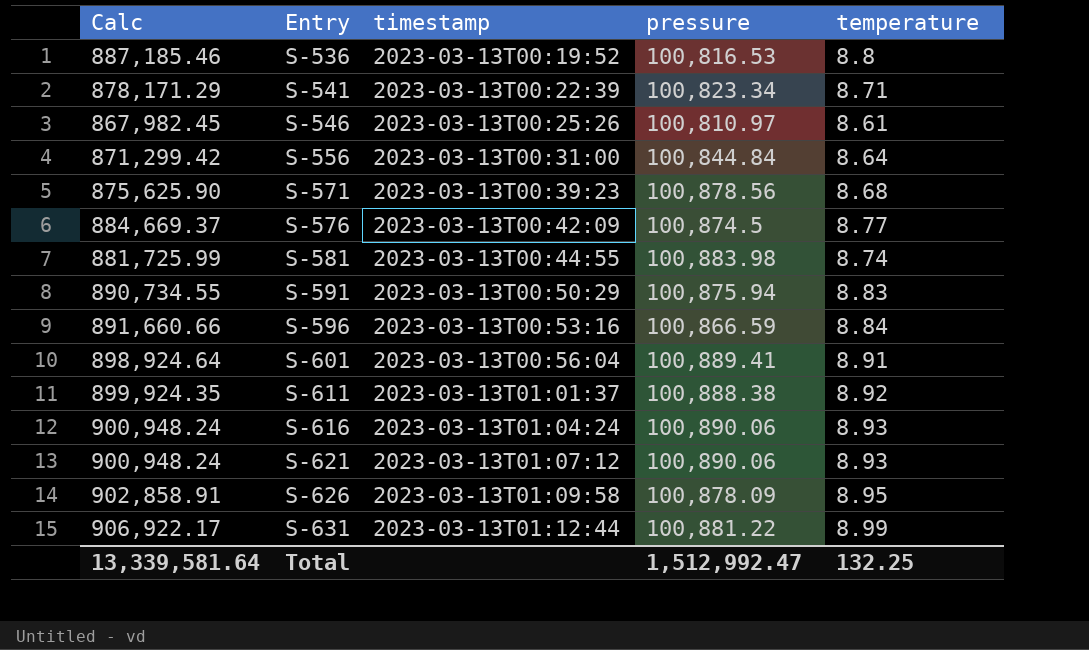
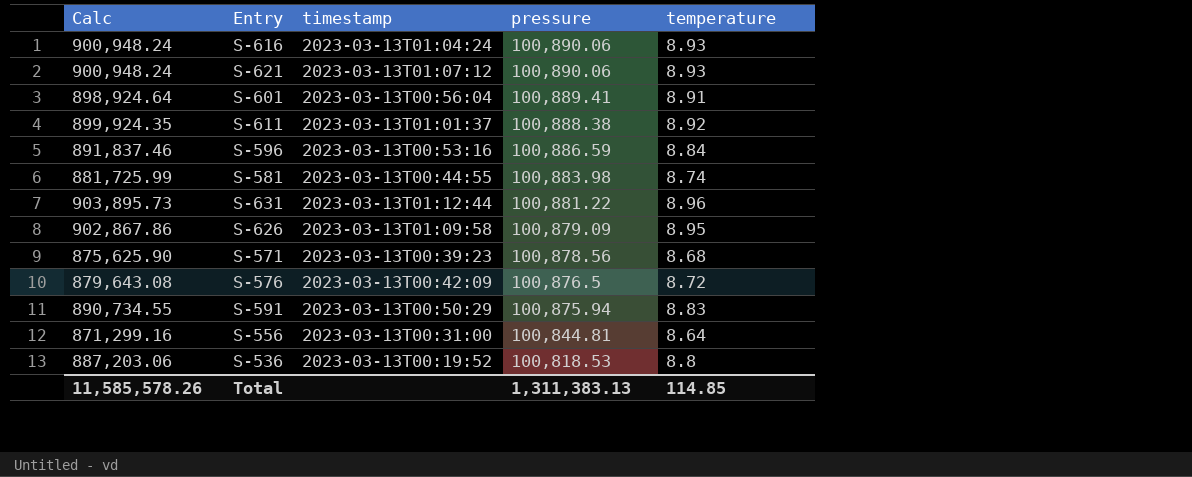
row order: Entry ascending -> pressure descending
row S-541: 878,171.29 | 2023-03-13T00:22:39 | 100,823.34 | 8.71 -> none
row S-546: 867,982.45 | 2023-03-13T00:25:26 | 100,810.97 | 8.61 -> none
S-596 | Calc: 891,660.66 -> 891,837.46
S-596 | pressure: 100,866.59 -> 100,886.59
S-631 | Calc: 906,922.17 -> 903,895.73
S-631 | temperature: 8.99 -> 8.96
S-626 | Calc: 902,858.91 -> 902,867.86
S-626 | pressure: 100,878.09 -> 100,879.09
S-576 | Calc: 884,669.37 -> 879,643.08
S-576 | pressure: 100,874.5 -> 100,876.5
S-576 | temperature: 8.77 -> 8.72
S-556 | Calc: 871,299.42 -> 871,299.16
S-556 | pressure: 100,844.84 -> 100,844.81
S-536 | Calc: 887,185.46 -> 887,203.06
S-536 | pressure: 100,816.53 -> 100,818.53
Total | Calc: 13,339,581.64 -> 11,585,578.26
Total | pressure: 1,512,992.47 -> 1,311,383.13
Total | temperature: 132.25 -> 114.85

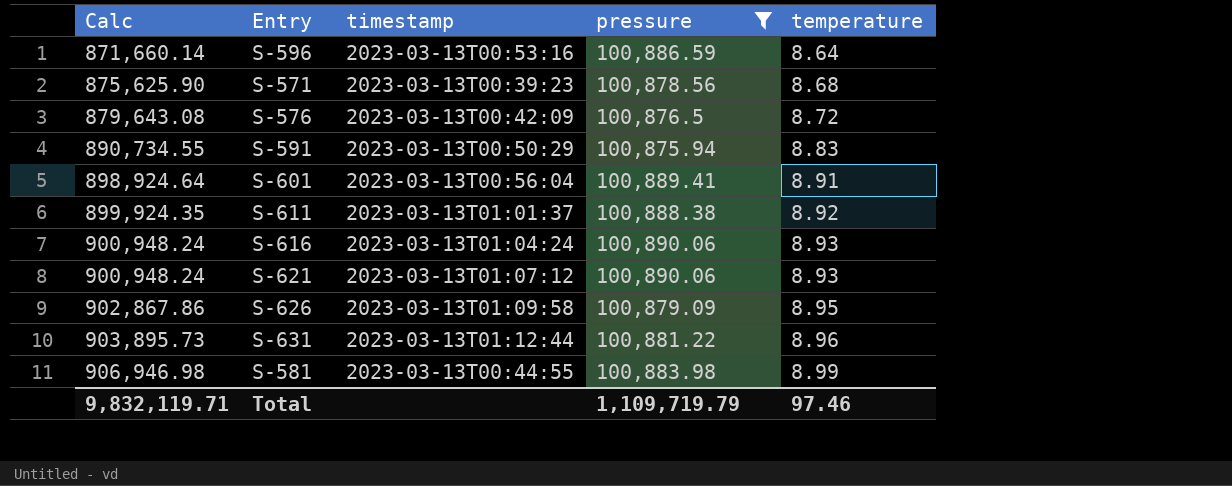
filter: none -> pressure >= 100,875.94
row order: pressure descending -> Calc ascending
S-596 | Calc: 891,837.46 -> 871,660.14
S-596 | temperature: 8.84 -> 8.64
S-581 | Calc: 881,725.99 -> 906,946.98
S-581 | temperature: 8.74 -> 8.99
Total | Calc: 11,585,578.26 -> 9,832,119.71
Total | pressure: 1,311,383.13 -> 1,109,719.79
Total | temperature: 114.85 -> 97.46

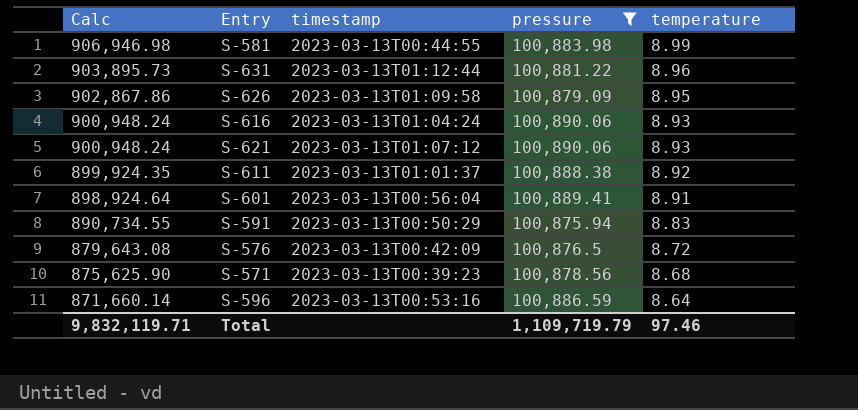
row order: Calc ascending -> Calc descending

